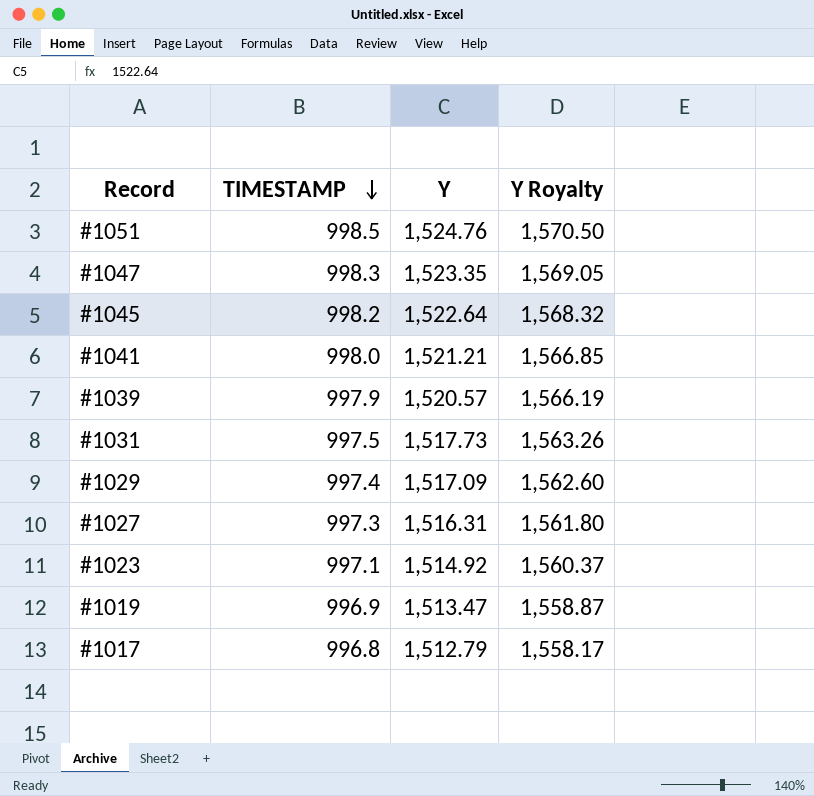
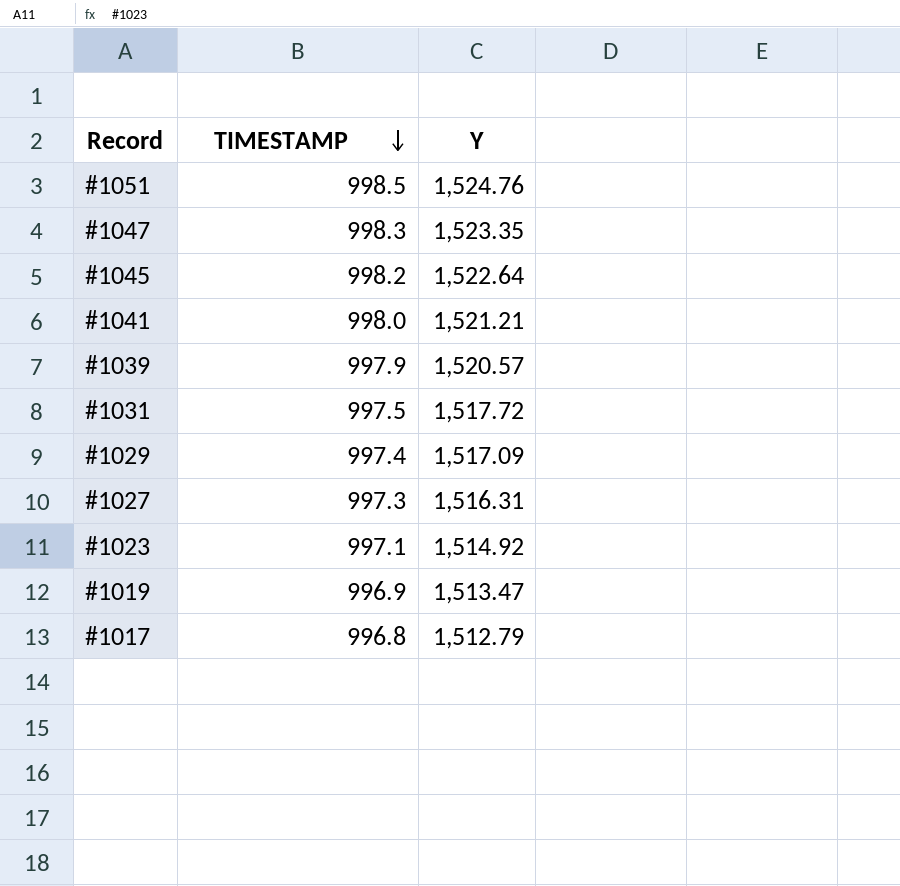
column Y Royalty | formula: [Y] * 1.03 -> none
#1031 | Y: 1,517.73 -> 1,517.72

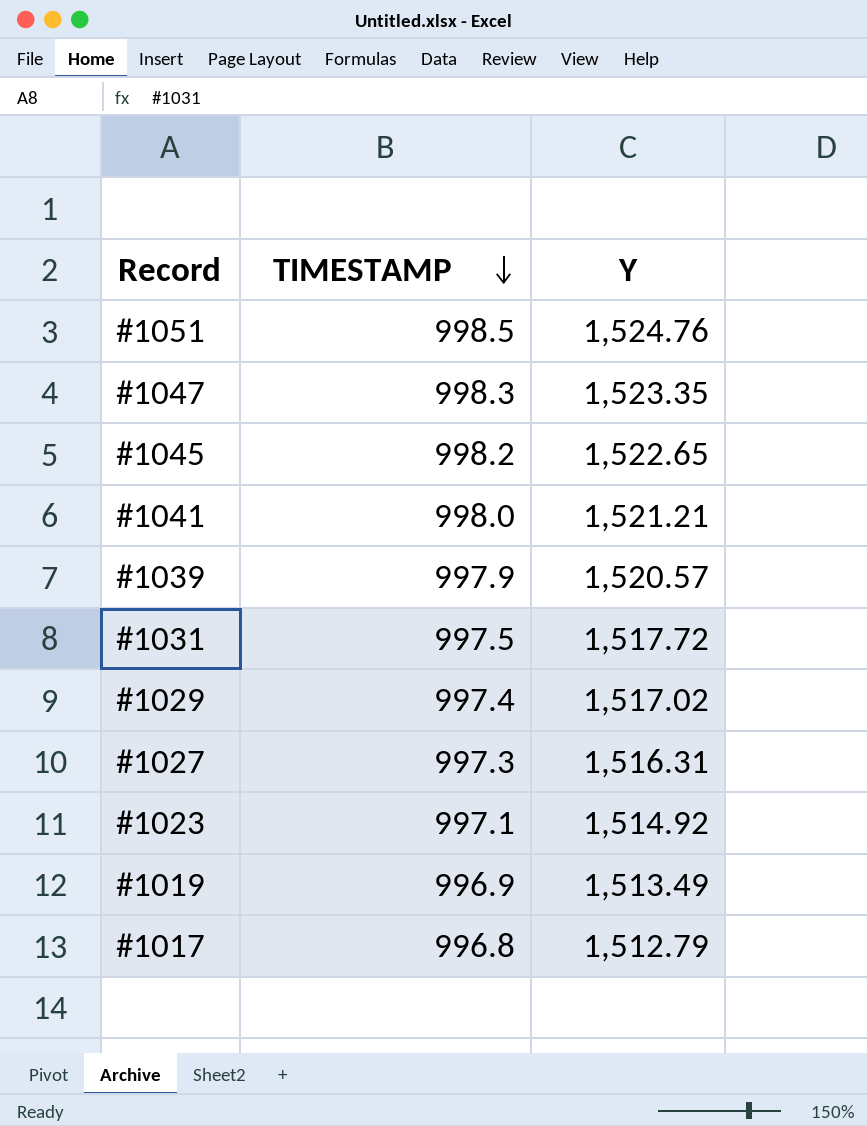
#1045 | Y: 1,522.64 -> 1,522.65
#1029 | Y: 1,517.09 -> 1,517.02
#1019 | Y: 1,513.47 -> 1,513.49

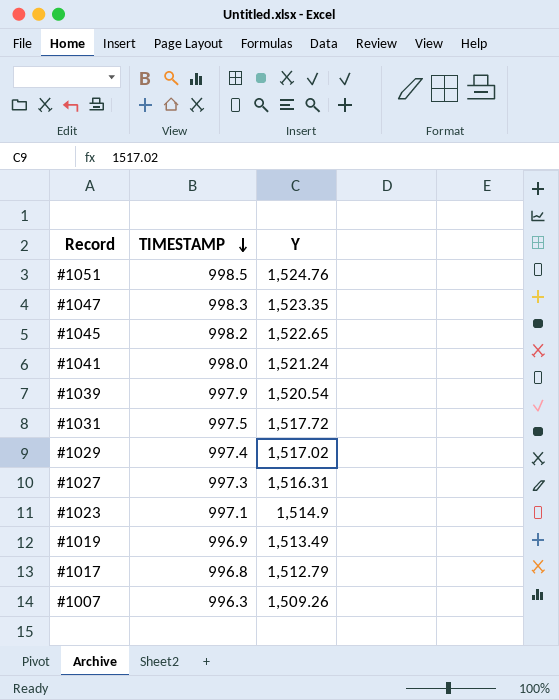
#1041 | Y: 1,521.21 -> 1,521.24
#1039 | Y: 1,520.57 -> 1,520.54
#1023 | Y: 1,514.92 -> 1,514.9
row #1007: none -> 996.3 | 1,509.26

